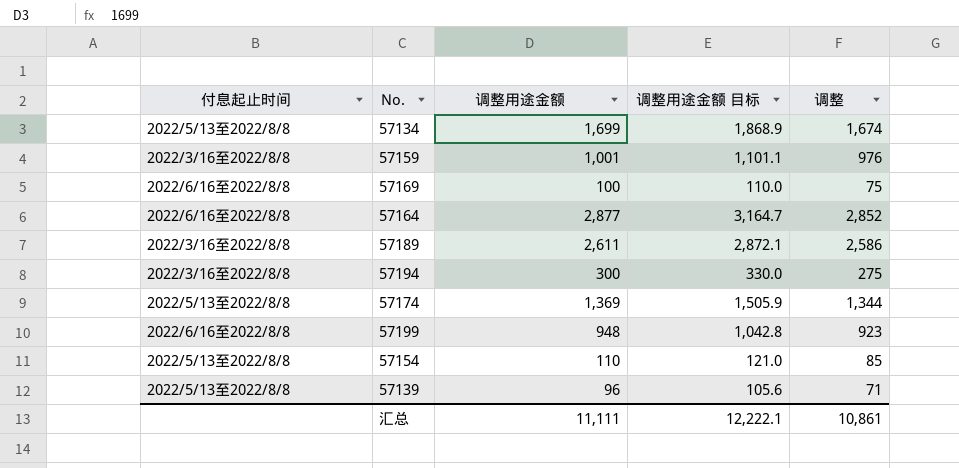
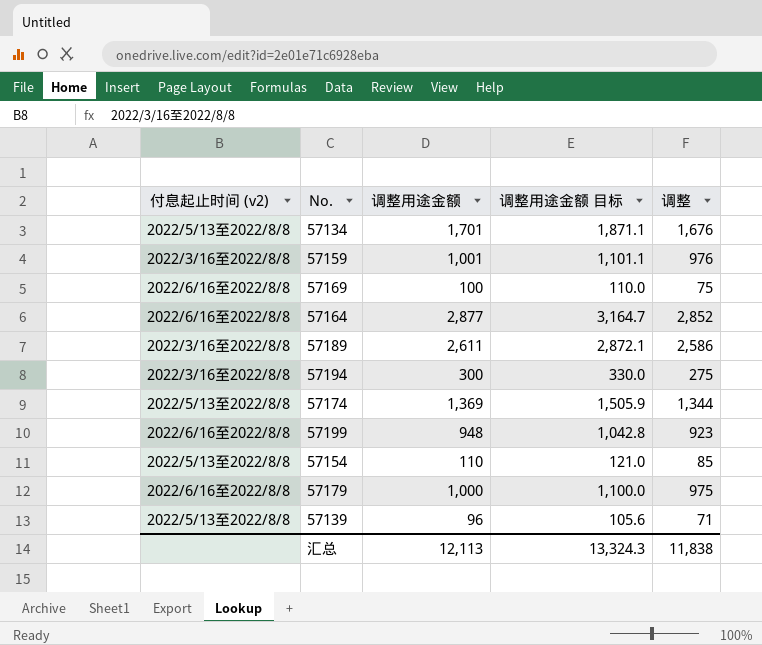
column name: 付息起止时间 -> 付息起止时间 (v2)
57134 | 调整用途金额: 1,699 -> 1,701
57134 | 调整用途金额 目标: 1,868.9 -> 1,871.1
57134 | 调整: 1,674 -> 1,676
row 57179: none -> 2022/6/16至2022/8/8 | 1,000 | 1,100.0 | 975
汇总 | 调整用途金额: 11,111 -> 12,113
汇总 | 调整用途金额 目标: 12,222.1 -> 13,324.3
汇总 | 调整: 10,861 -> 11,838

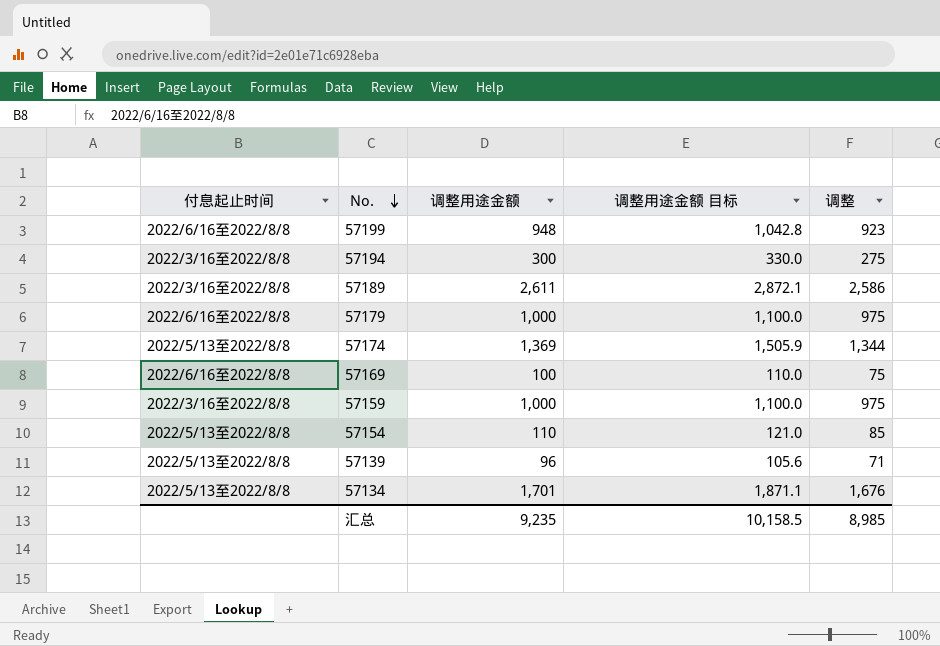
row order: none -> No. descending
column name: 付息起止时间 (v2) -> 付息起止时间
row 57164: 2022/6/16至2022/8/8 | 2,877 | 3,164.7 | 2,852 -> none
57159 | 调整用途金额: 1,001 -> 1,000
57159 | 调整用途金额 目标: 1,101.1 -> 1,100.0
57159 | 调整: 976 -> 975
汇总 | 调整用途金额: 12,113 -> 9,235
汇总 | 调整用途金额 目标: 13,324.3 -> 10,158.5
汇总 | 调整: 11,838 -> 8,985

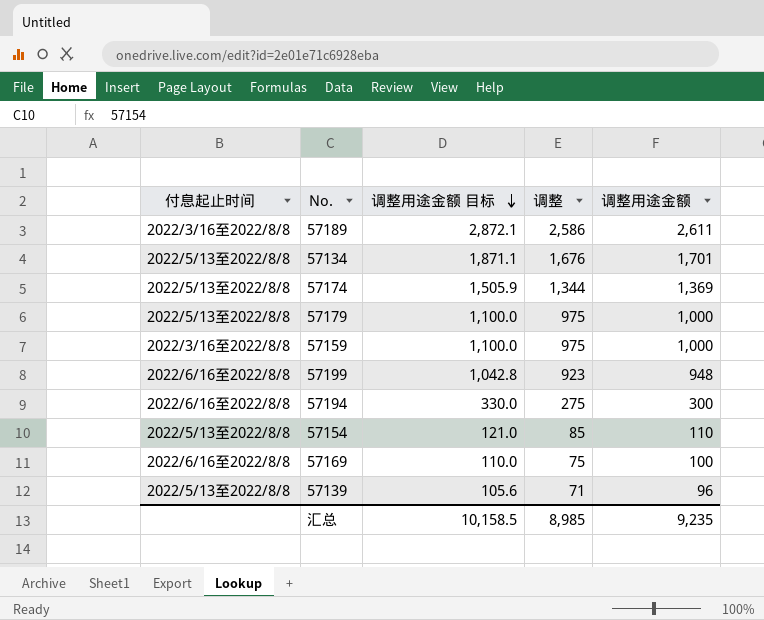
row order: No. descending -> 调整用途金额 目标 descending
column 调整用途金额 | position: 3 -> 5
57179 | 付息起止时间: 2022/6/16至2022/8/8 -> 2022/5/13至2022/8/8
57194 | 付息起止时间: 2022/3/16至2022/8/8 -> 2022/6/16至2022/8/8

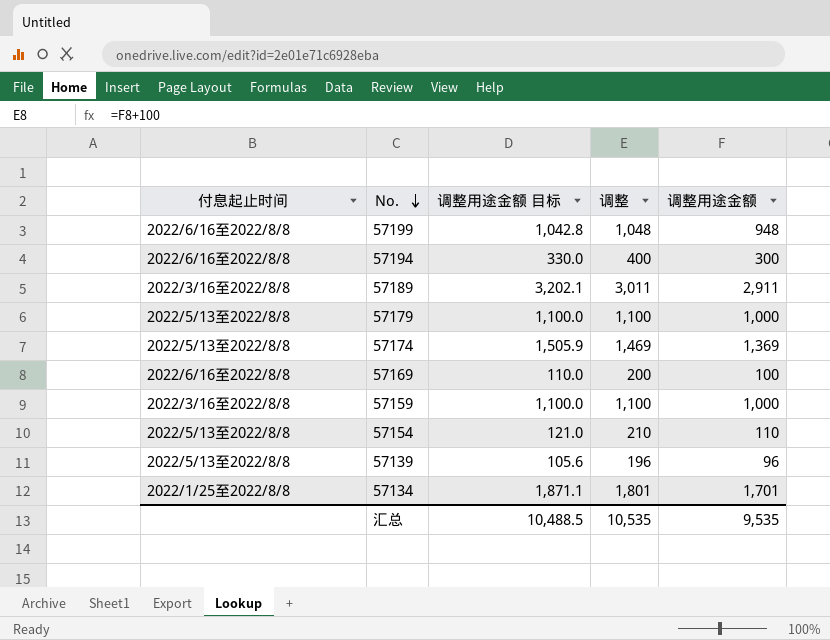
row order: 调整用途金额 目标 descending -> No. descending
column 调整 | formula: [调整用途金额] - 25 -> [调整用途金额] + 100
57189 | 调整用途金额 目标: 2,872.1 -> 3,202.1
57189 | 调整用途金额: 2,611 -> 2,911
57134 | 付息起止时间: 2022/5/13至2022/8/8 -> 2022/1/25至2022/8/8
汇总 | 调整用途金额 目标: 10,158.5 -> 10,488.5
汇总 | 调整: 8,985 -> 10,535
汇总 | 调整用途金额: 9,235 -> 9,535

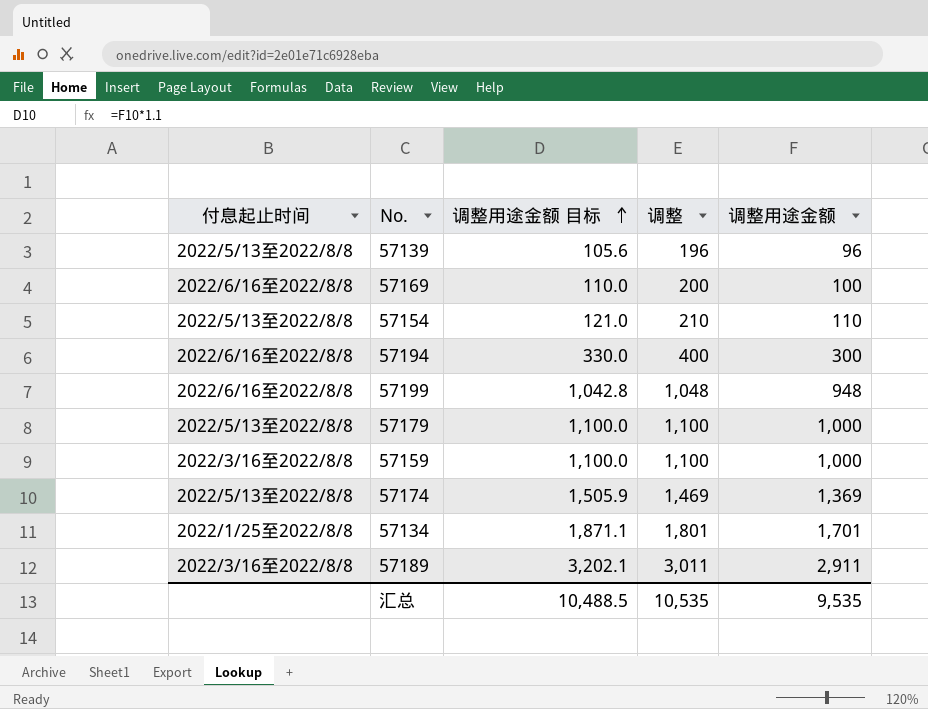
row order: No. descending -> 调整用途金额 目标 ascending

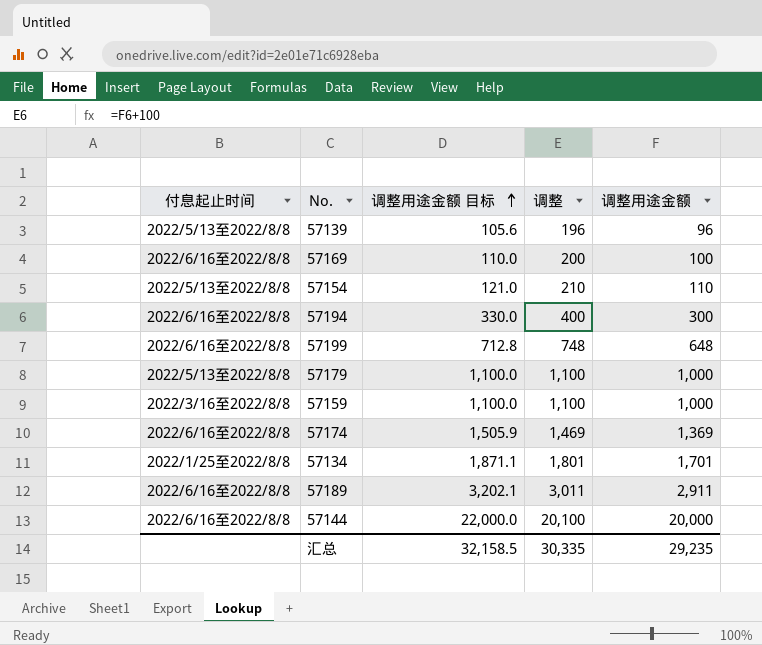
57199 | 调整用途金额 目标: 1,042.8 -> 712.8
57199 | 调整: 1,048 -> 748
57199 | 调整用途金额: 948 -> 648
57174 | 付息起止时间: 2022/5/13至2022/8/8 -> 2022/6/16至2022/8/8
57189 | 付息起止时间: 2022/3/16至2022/8/8 -> 2022/6/16至2022/8/8
row 57144: none -> 2022/6/16至2022/8/8 | 22,000.0 | 20,100 | 20,000
汇总 | 调整用途金额 目标: 10,488.5 -> 32,158.5
汇总 | 调整: 10,535 -> 30,335
汇总 | 调整用途金额: 9,535 -> 29,235

